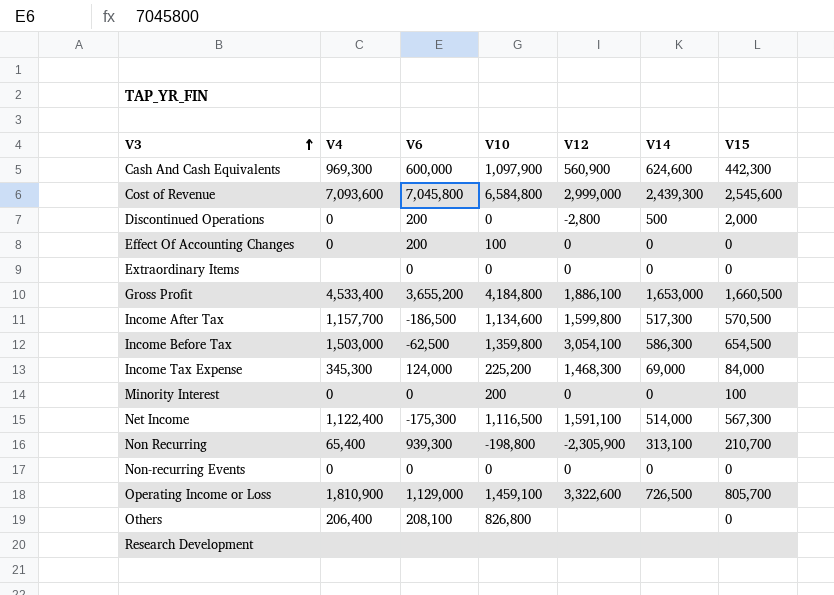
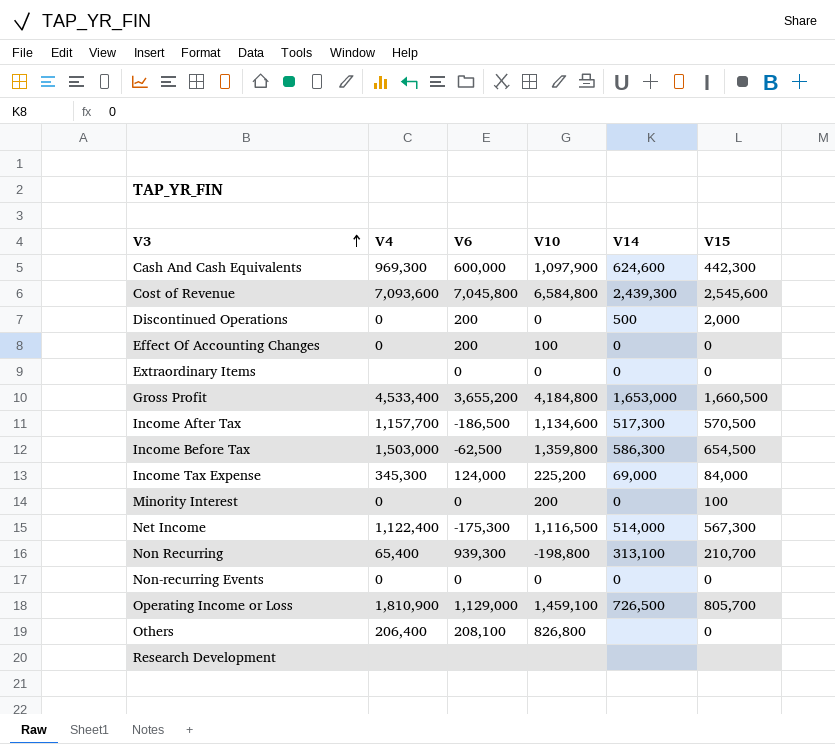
column V12 | position: 5 -> none

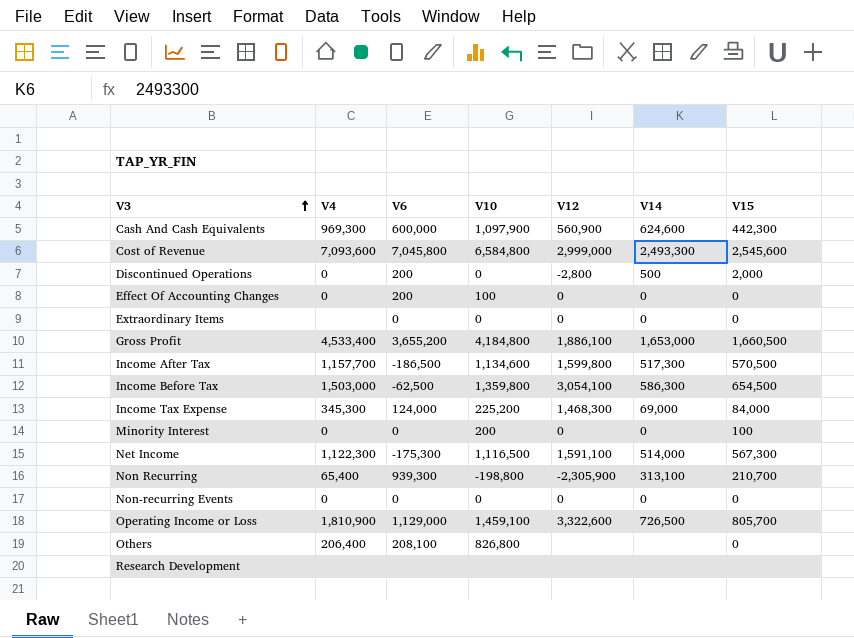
column V12 | position: none -> 5
Cost of Revenue | V14: 2,439,300 -> 2,493,300
Net Income | V4: 1,122,400 -> 1,122,300

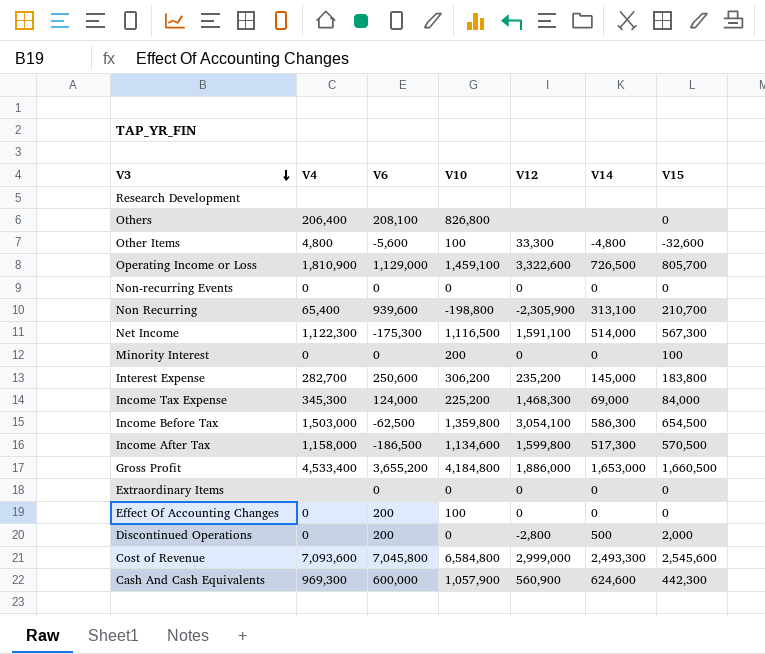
row order: V3 ascending -> V3 descending
row Other Items: none -> 4,800 | -5,600 | 100 | 33,300 | -4,800 | -32,600
Non Recurring | V6: 939,300 -> 939,600
row Interest Expense: none -> 282,700 | 250,600 | 306,200 | 235,200 | 145,000 | 183,800
Income After Tax | V4: 1,157,700 -> 1,158,000
Gross Profit | V12: 1,886,100 -> 1,886,000
Cash And Cash Equivalents | V10: 1,097,900 -> 1,057,900

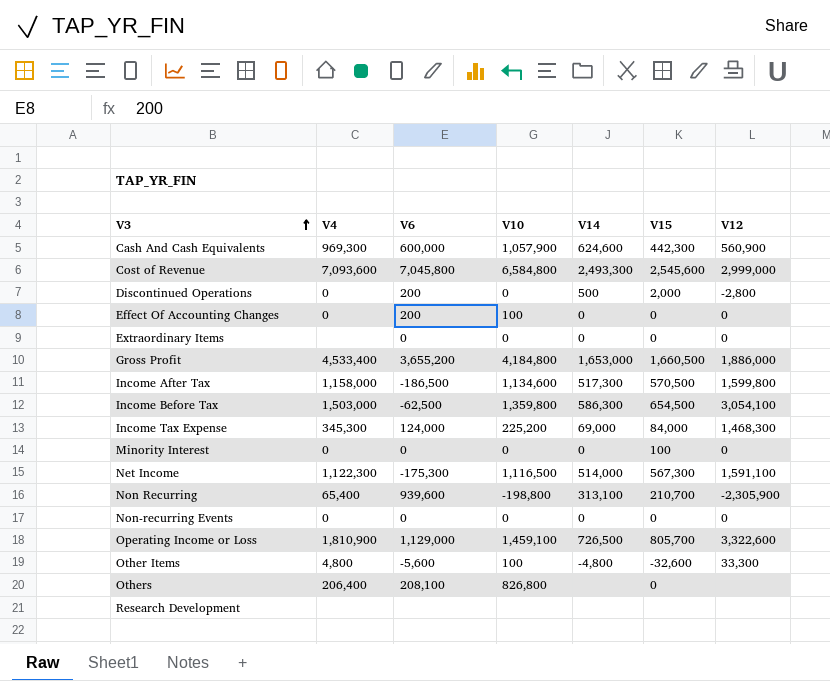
row order: V3 descending -> V3 ascending
column V12 | position: 5 -> 7
row Interest Expense: 282,700 | 250,600 | 306,200 | 235,200 | 145,000 | 183,800 -> none
Minority Interest | V10: 200 -> 0

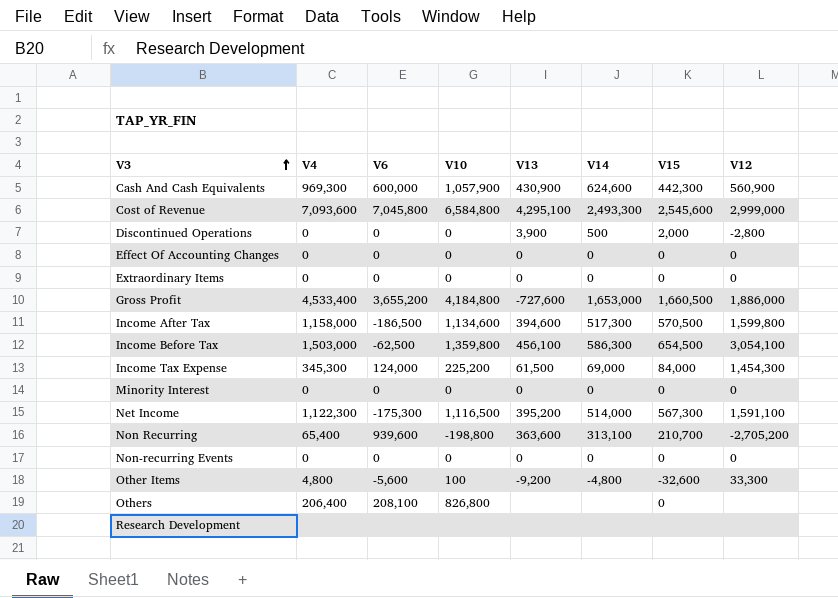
column V13 | position: none -> 5
row Operating Income or Loss: 1,810,900 | 1,129,000 | 1,459,100 | 726,500 | 805,700 | 3,322,600 -> none
Discontinued Operations | V6: 200 -> 0
Effect Of Accounting Changes | V6: 200 -> 0
Effect Of Accounting Changes | V10: 100 -> 0
Extraordinary Items | V4: none -> 0
Income Tax Expense | V12: 1,468,300 -> 1,454,300
Minority Interest | V15: 100 -> 0
Non Recurring | V12: -2,305,900 -> -2,705,200

